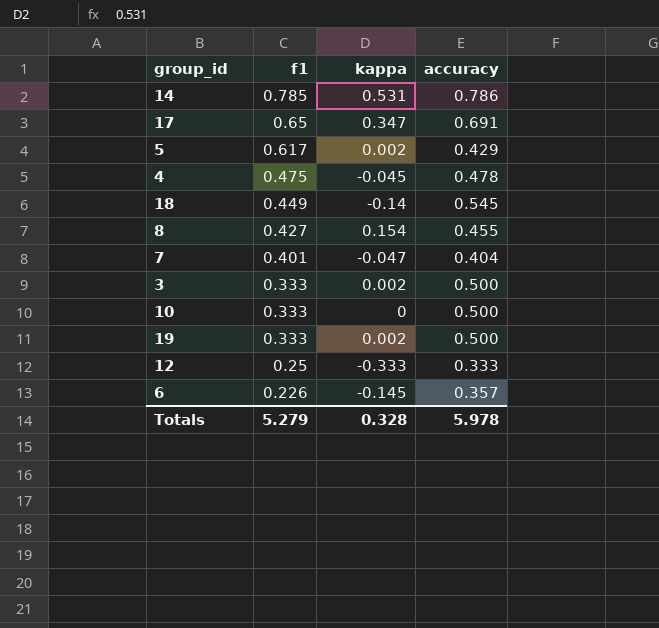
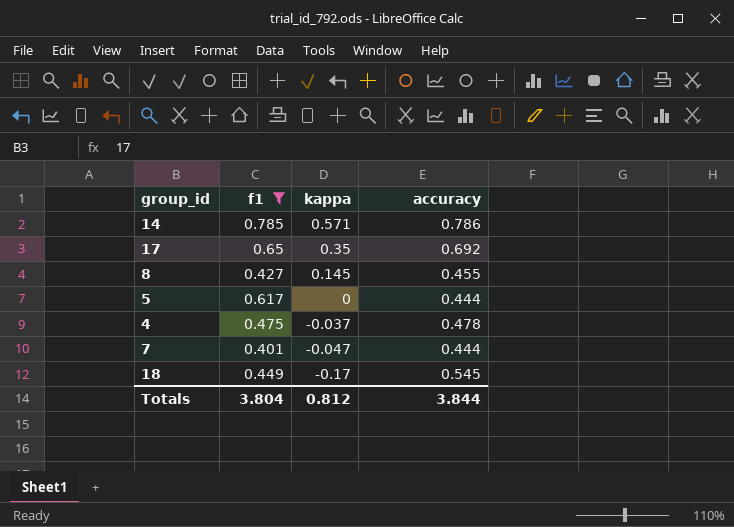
filter: none -> f1 >= 0.401
row order: f1 descending -> kappa descending
14 | kappa: 0.531 -> 0.571
17 | kappa: 0.347 -> 0.35
17 | accuracy: 0.691 -> 0.692
8 | kappa: 0.154 -> 0.145
5 | kappa: 0.002 -> 0
5 | accuracy: 0.429 -> 0.444
4 | kappa: -0.045 -> -0.037
7 | accuracy: 0.404 -> 0.444
18 | kappa: -0.14 -> -0.17
Totals | f1: 5.279 -> 3.804
Totals | kappa: 0.328 -> 0.812
Totals | accuracy: 5.978 -> 3.844

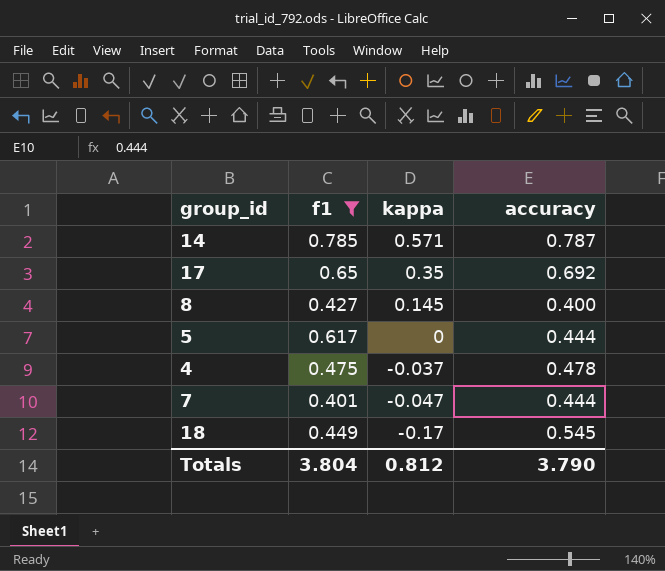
14 | accuracy: 0.786 -> 0.787
8 | accuracy: 0.455 -> 0.400
Totals | accuracy: 3.844 -> 3.790

